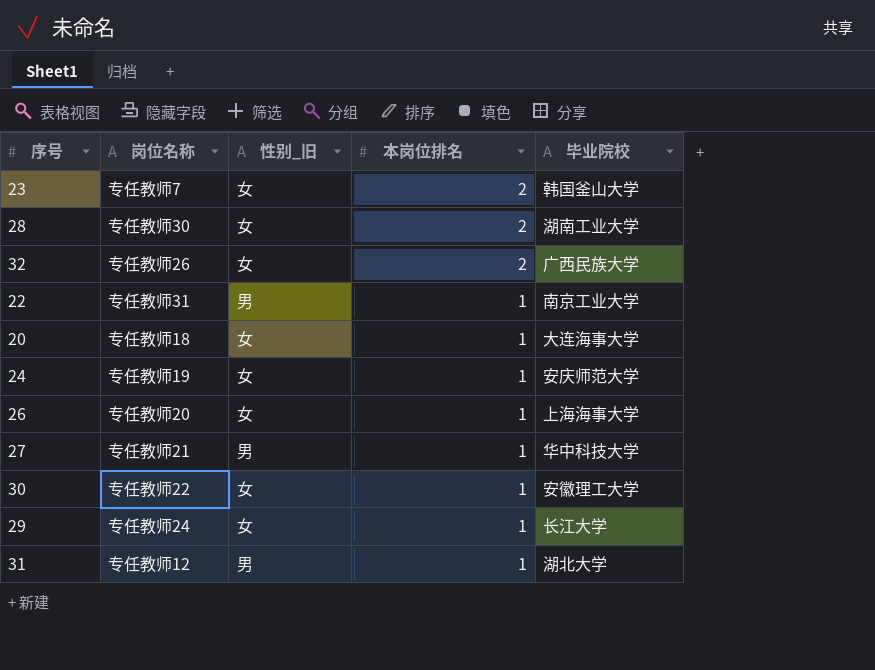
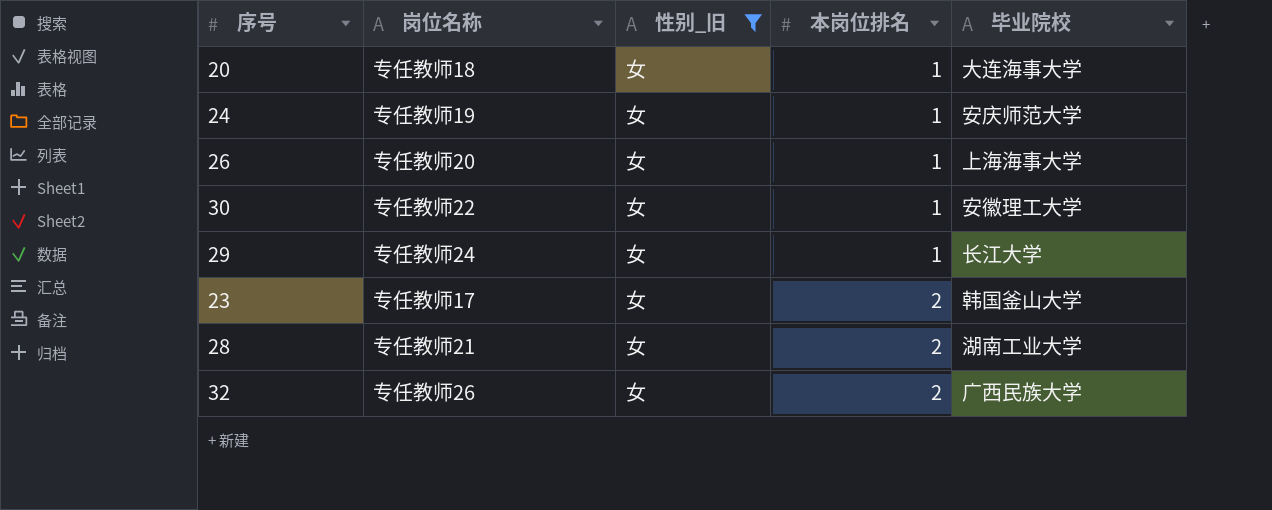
filter: none -> 性别_旧 = 女
row order: 本岗位排名 descending -> 本岗位排名 ascending
23 | 岗位名称: 专任教师7 -> 专任教师17
28 | 岗位名称: 专任教师30 -> 专任教师21

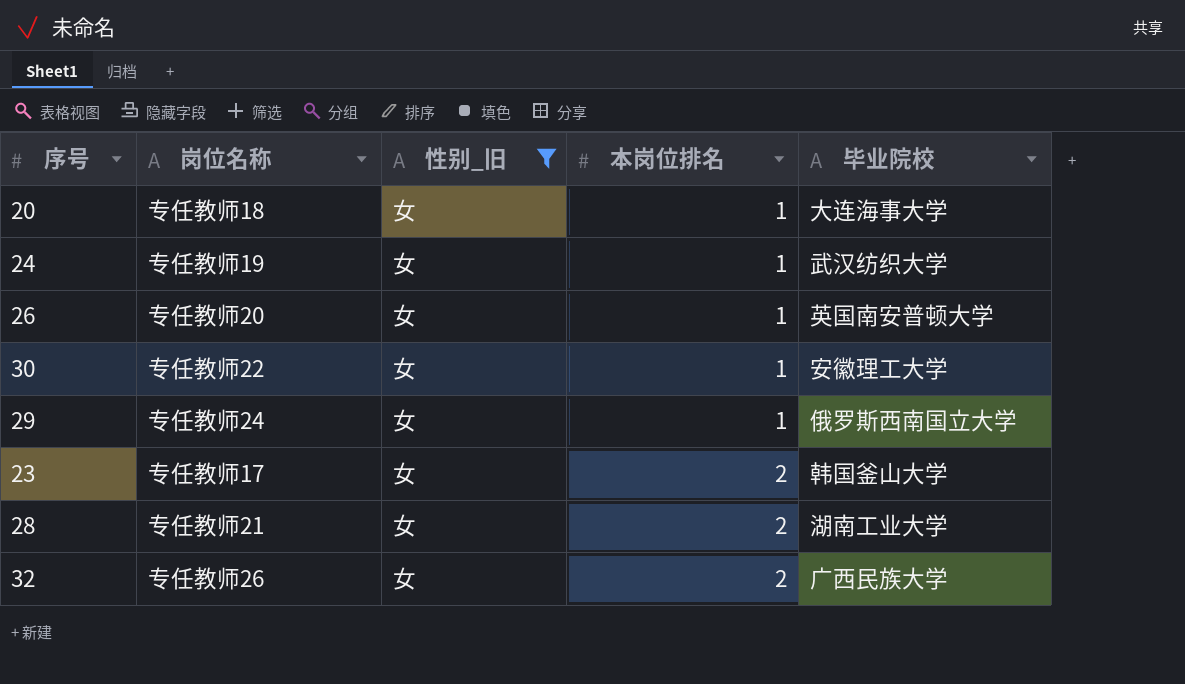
24 | 毕业院校: 安庆师范大学 -> 武汉纺织大学
26 | 毕业院校: 上海海事大学 -> 英国南安普顿大学
29 | 毕业院校: 长江大学 -> 俄罗斯西南国立大学

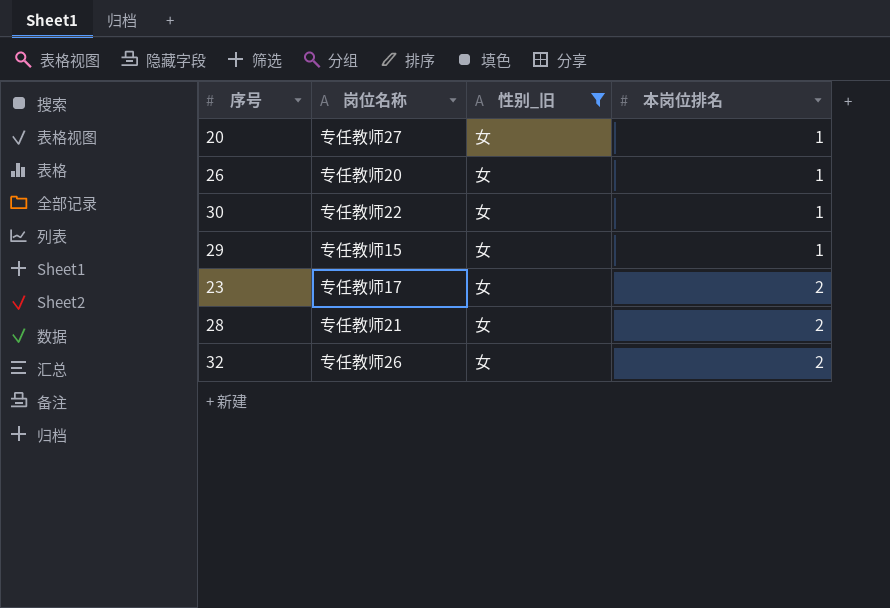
column 毕业院校 | position: 5 -> none
row 24: 专任教师19 | 女 | 1 | 武汉纺织大学 -> none
20 | 岗位名称: 专任教师18 -> 专任教师27
29 | 岗位名称: 专任教师24 -> 专任教师15

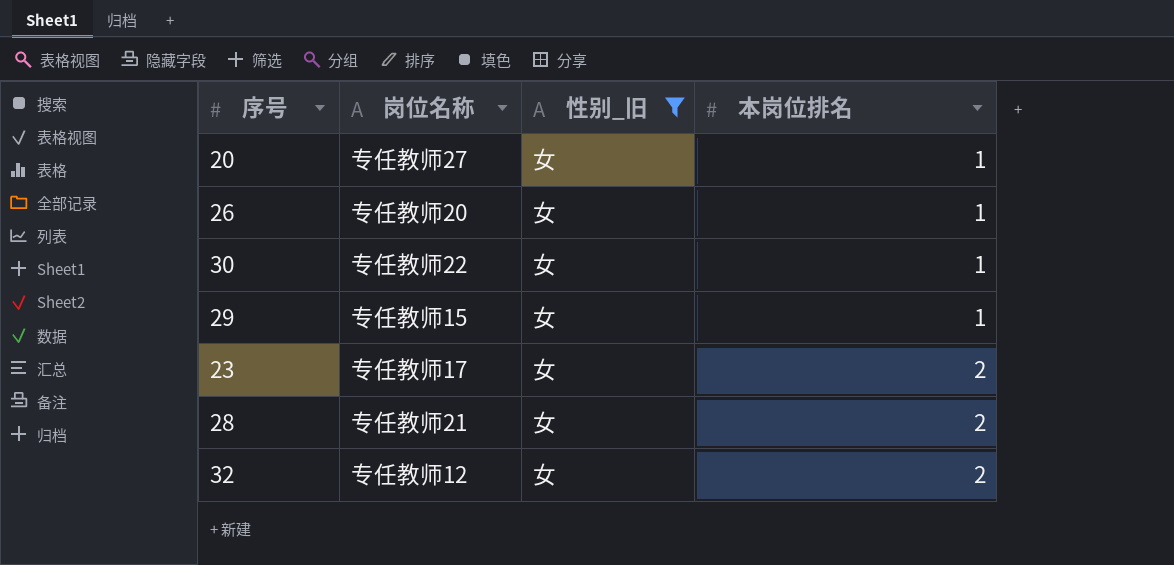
32 | 岗位名称: 专任教师26 -> 专任教师12

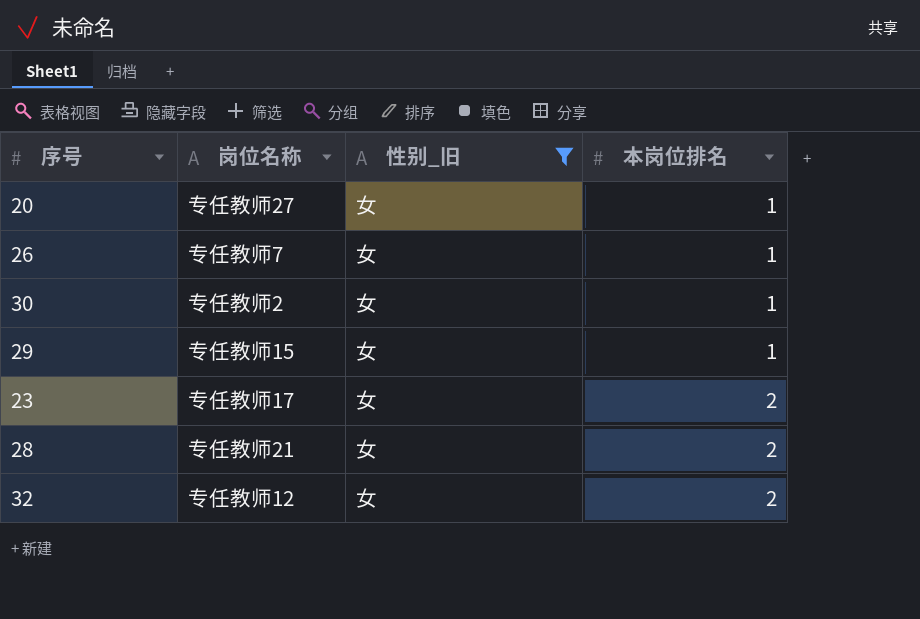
26 | 岗位名称: 专任教师20 -> 专任教师7
30 | 岗位名称: 专任教师22 -> 专任教师2

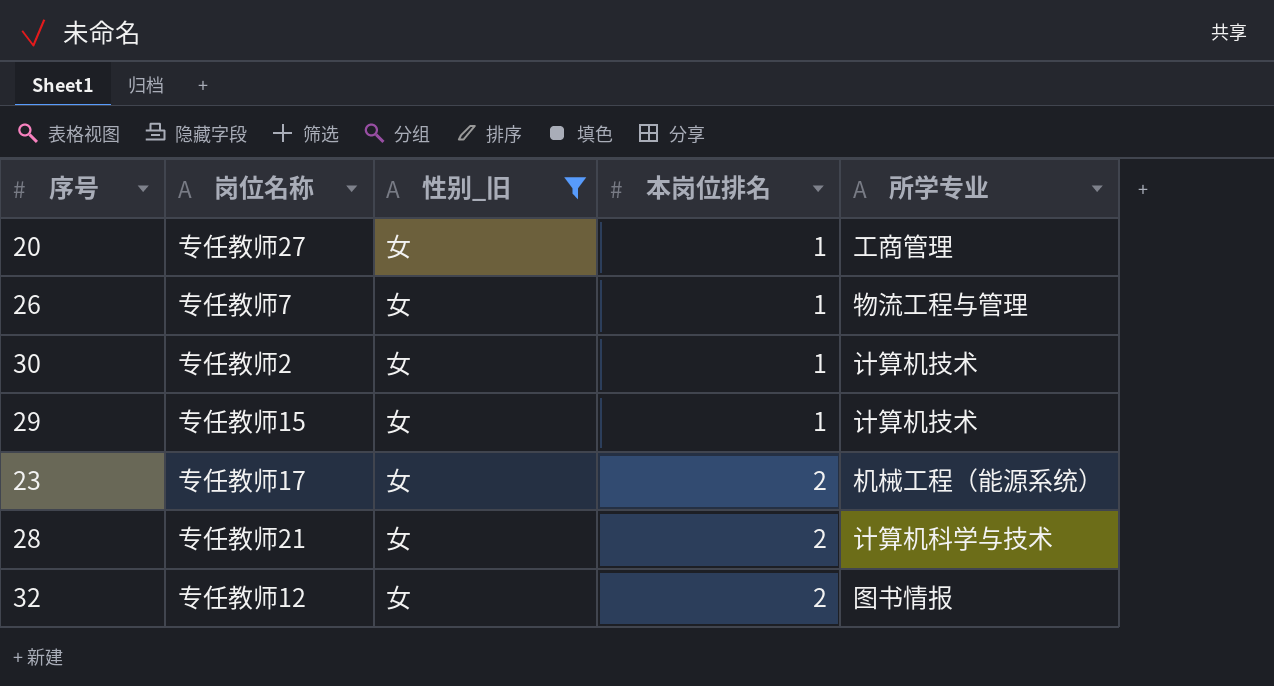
column 所学专业 | position: none -> 5

